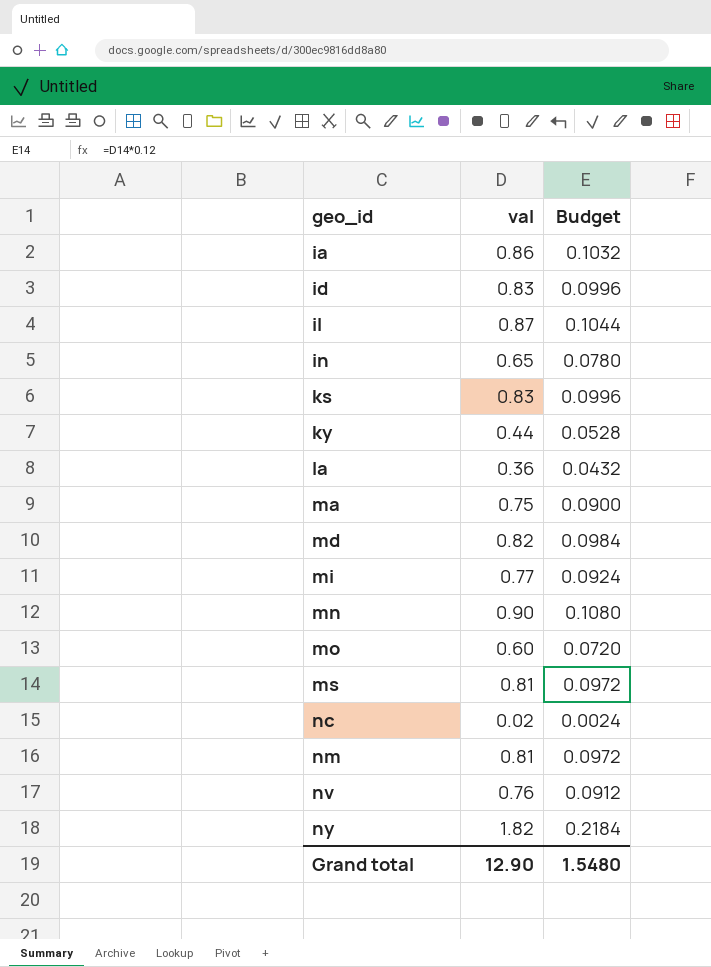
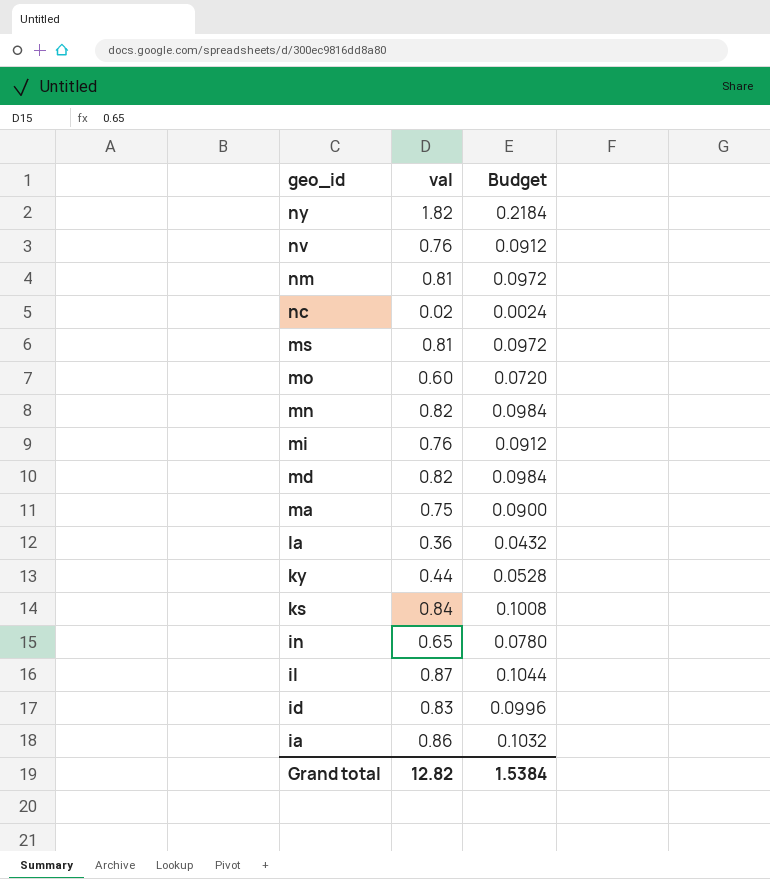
row order: geo_id ascending -> geo_id descending
mn | val: 0.90 -> 0.82
mn | Budget: 0.1080 -> 0.0984
mi | val: 0.77 -> 0.76
mi | Budget: 0.0924 -> 0.0912
ks | val: 0.83 -> 0.84
ks | Budget: 0.0996 -> 0.1008
Grand total | val: 12.90 -> 12.82
Grand total | Budget: 1.5480 -> 1.5384

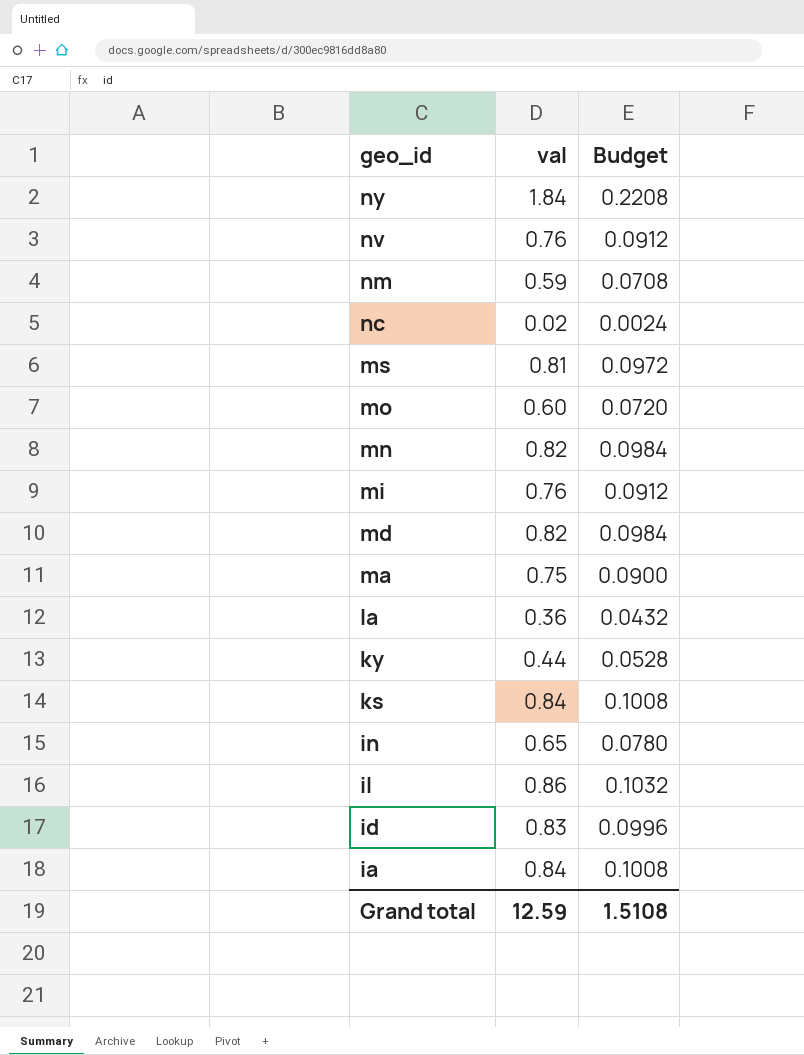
ny | val: 1.82 -> 1.84
ny | Budget: 0.2184 -> 0.2208
nm | val: 0.81 -> 0.59
nm | Budget: 0.0972 -> 0.0708
il | val: 0.87 -> 0.86
il | Budget: 0.1044 -> 0.1032
ia | val: 0.86 -> 0.84
ia | Budget: 0.1032 -> 0.1008
Grand total | val: 12.82 -> 12.59
Grand total | Budget: 1.5384 -> 1.5108

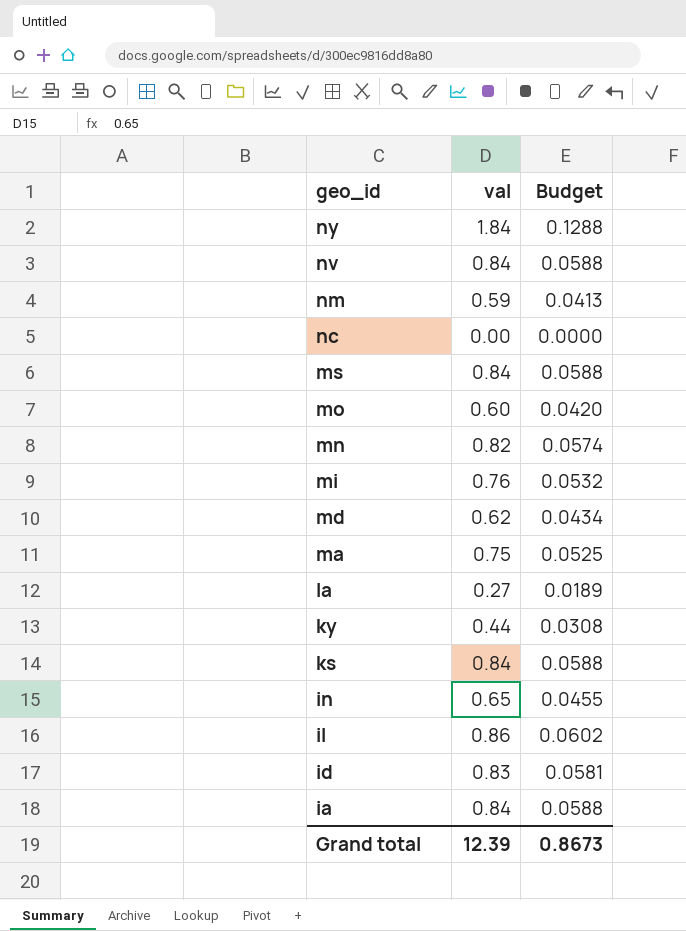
column Budget | formula: [val] * 0.12 -> [val] * 0.07
nv | val: 0.76 -> 0.84
nc | val: 0.02 -> 0.00
ms | val: 0.81 -> 0.84
md | val: 0.82 -> 0.62
la | val: 0.36 -> 0.27
Grand total | val: 12.59 -> 12.39
Grand total | Budget: 1.5108 -> 0.8673

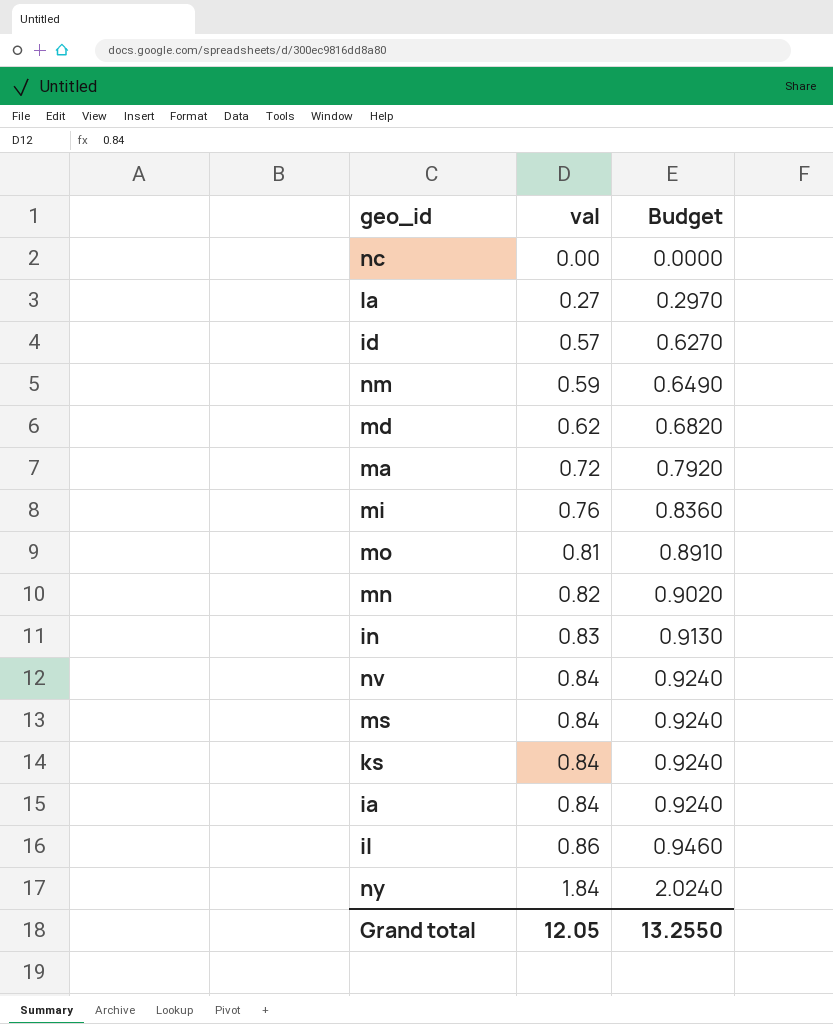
row order: geo_id descending -> val ascending
column Budget | formula: [val] * 0.07 -> [val] * 1.1
row ky: 0.44 | 0.0308 -> none
id | val: 0.83 -> 0.57
ma | val: 0.75 -> 0.72
mo | val: 0.60 -> 0.81
in | val: 0.65 -> 0.83
Grand total | val: 12.39 -> 12.05
Grand total | Budget: 0.8673 -> 13.2550

